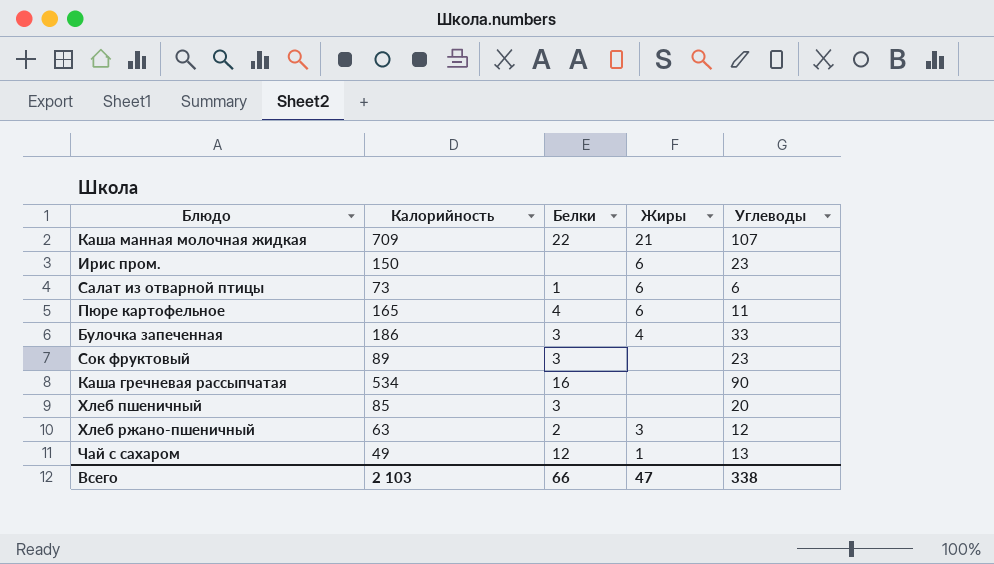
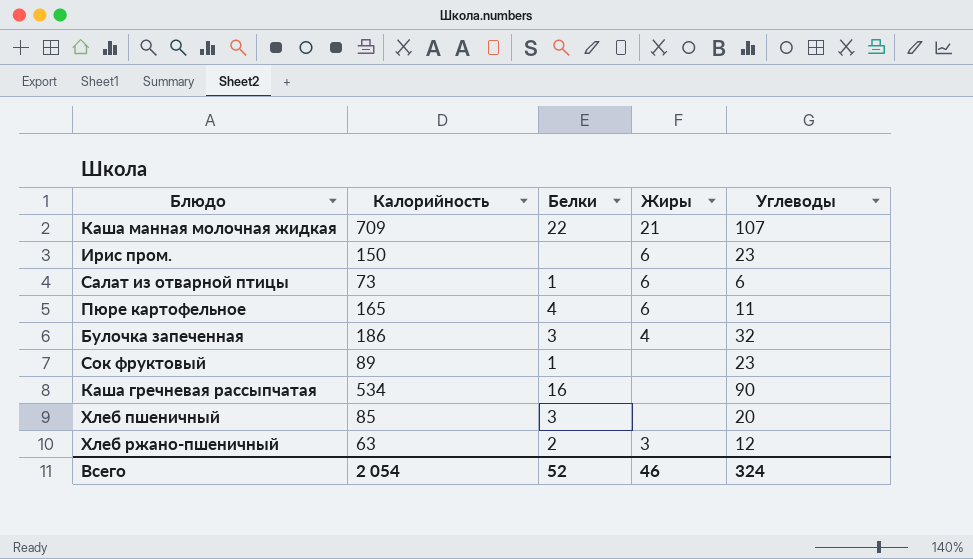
row Чай с сахаром: 49 | 12 | 1 | 13 -> none
Булочка запеченная | Углеводы: 33 -> 32
Сок фруктовый | Белки: 3 -> 1
Всего | Калорийность: 2 103 -> 2 054
Всего | Белки: 66 -> 52
Всего | Жиры: 47 -> 46
Всего | Углеводы: 338 -> 324

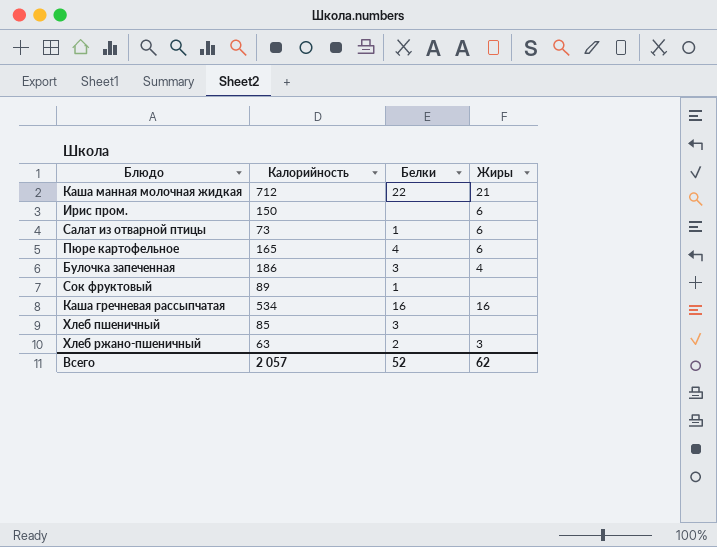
column Углеводы | position: 5 -> none
Каша манная молочная жидкая | Калорийность: 709 -> 712
Каша гречневая рассыпчатая | Жиры: none -> 16
Всего | Калорийность: 2 054 -> 2 057
Всего | Жиры: 46 -> 62

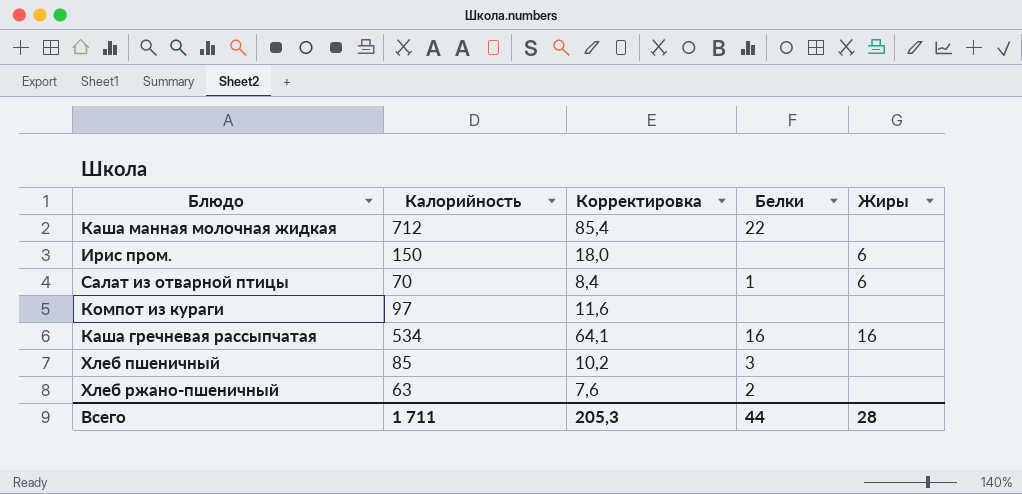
column Корректировка | formula: none -> [Калорийность] * 0,12
row Пюре картофельное: 165 | 4 | 6 -> none
row Булочка запеченная: 186 | 3 | 4 -> none
row Сок фруктовый: 89 | 1 | none -> none
Каша манная молочная жидкая | Жиры: 21 -> none
Салат из отварной птицы | Калорийность: 73 -> 70
row Компот из кураги: none -> 97 | 11,6 | none | none
Хлеб ржано-пшеничный | Жиры: 3 -> none
Всего | Калорийность: 2 057 -> 1 711
Всего | Белки: 52 -> 44
Всего | Жиры: 62 -> 28

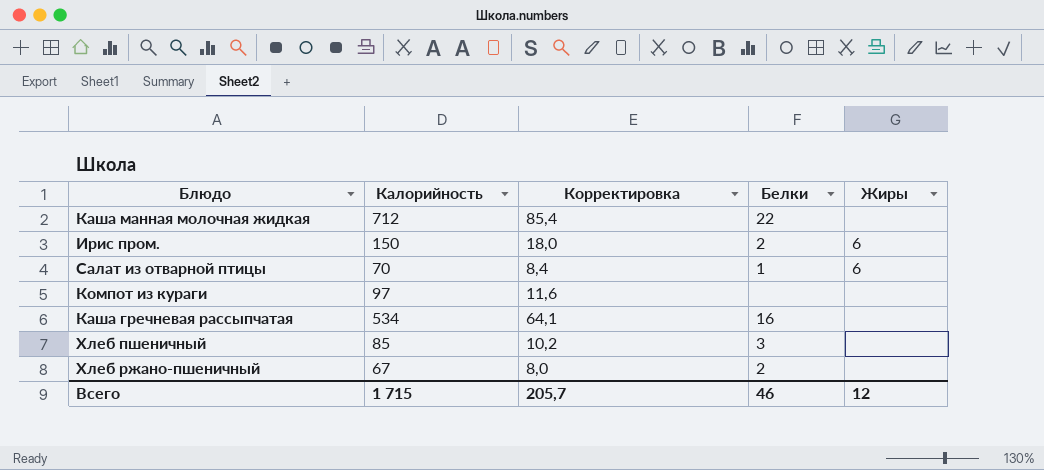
Ирис пром. | Белки: none -> 2
Каша гречневая рассыпчатая | Жиры: 16 -> none
Хлеб ржано-пшеничный | Калорийность: 63 -> 67
Хлеб ржано-пшеничный | Корректировка: 7,6 -> 8,0
Всего | Калорийность: 1 711 -> 1 715
Всего | Корректировка: 205,3 -> 205,7
Всего | Белки: 44 -> 46
Всего | Жиры: 28 -> 12

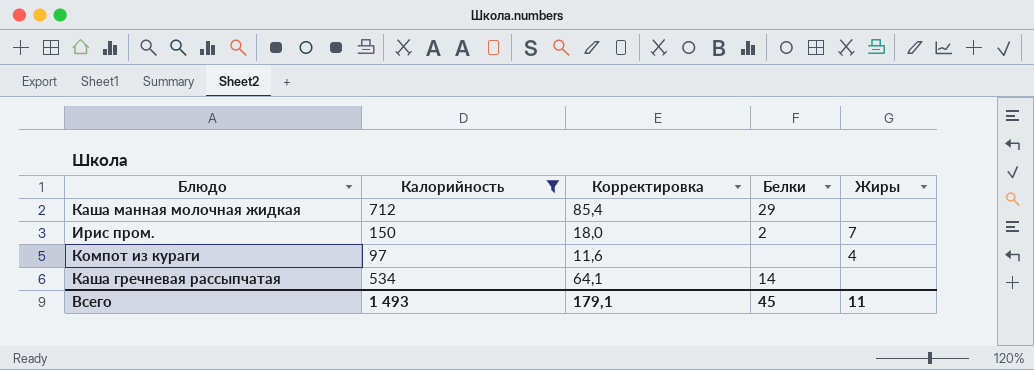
filter: none -> Калорийность >= 97
Каша манная молочная жидкая | Белки: 22 -> 29
Ирис пром. | Жиры: 6 -> 7
Компот из кураги | Жиры: none -> 4
Каша гречневая рассыпчатая | Белки: 16 -> 14
Всего | Калорийность: 1 715 -> 1 493
Всего | Корректировка: 205,7 -> 179,1
Всего | Белки: 46 -> 45
Всего | Жиры: 12 -> 11

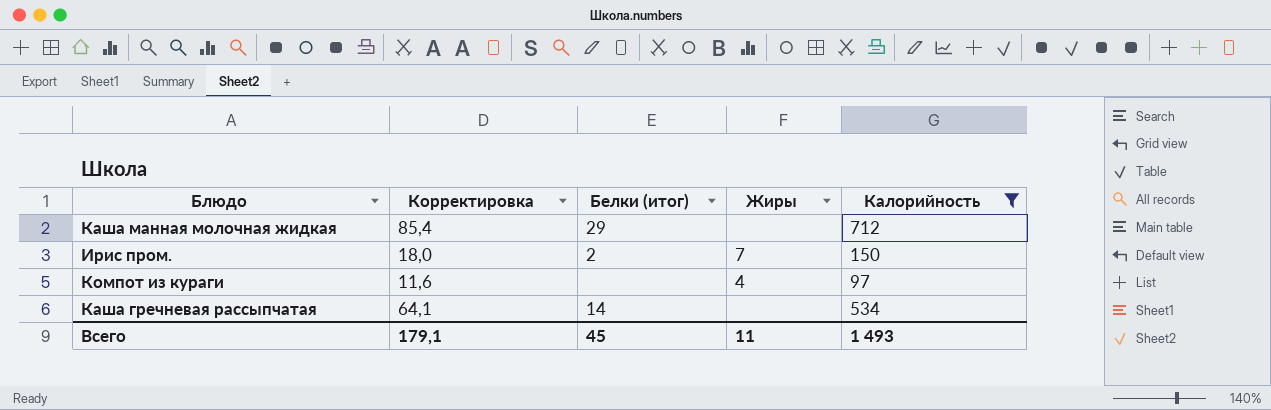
column name: Белки -> Белки (итог)
column Калорийность | position: 2 -> 5

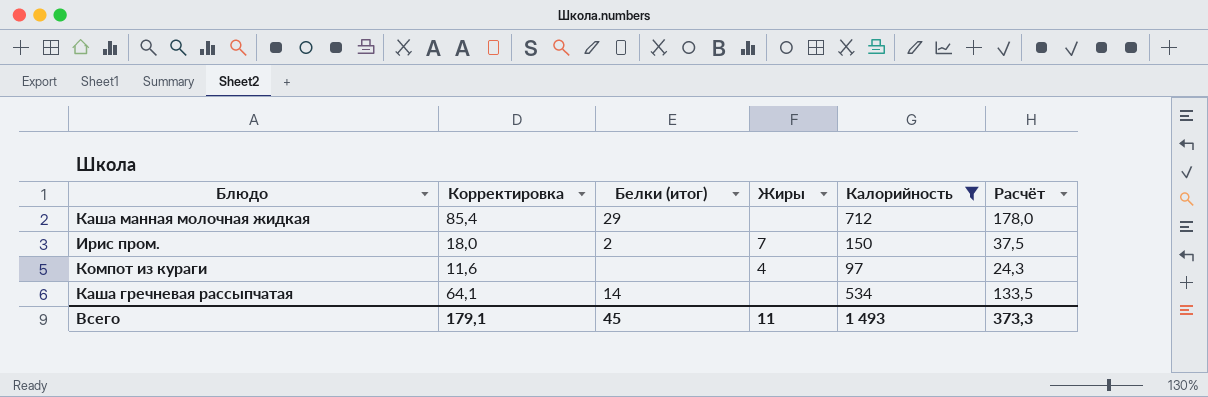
column Расчёт | formula: none -> [Калорийность] * 0,25

